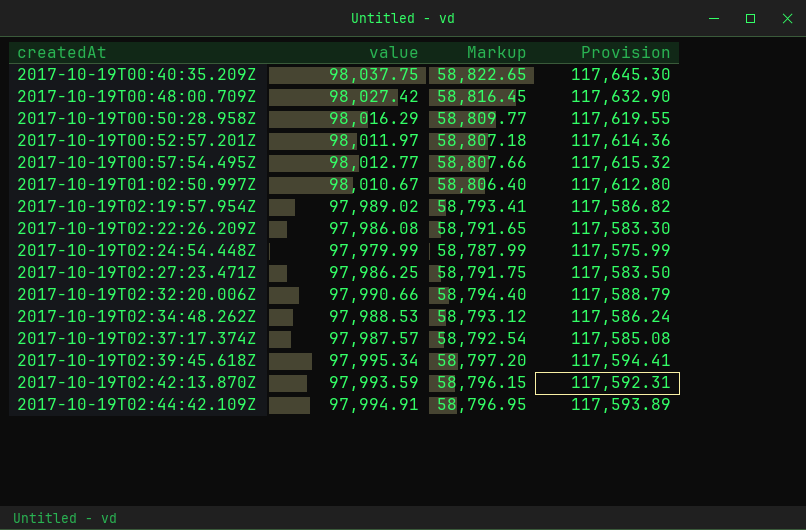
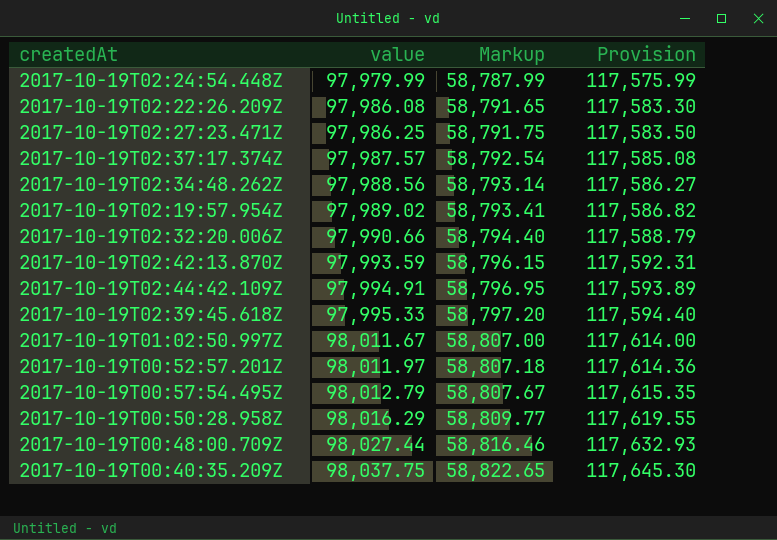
row order: createdAt ascending -> value ascending
2017-10-19T02:34:48.262Z | value: 97,988.53 -> 97,988.56
2017-10-19T02:34:48.262Z | Markup: 58,793.12 -> 58,793.14
2017-10-19T02:34:48.262Z | Provision: 117,586.24 -> 117,586.27
2017-10-19T02:39:45.618Z | value: 97,995.34 -> 97,995.33
2017-10-19T02:39:45.618Z | Provision: 117,594.41 -> 117,594.40
2017-10-19T01:02:50.997Z | value: 98,010.67 -> 98,011.67
2017-10-19T01:02:50.997Z | Markup: 58,806.40 -> 58,807.00
2017-10-19T01:02:50.997Z | Provision: 117,612.80 -> 117,614.00
2017-10-19T00:57:54.495Z | value: 98,012.77 -> 98,012.79
2017-10-19T00:57:54.495Z | Markup: 58,807.66 -> 58,807.67
2017-10-19T00:57:54.495Z | Provision: 117,615.32 -> 117,615.35
2017-10-19T00:48:00.709Z | value: 98,027.42 -> 98,027.44
2017-10-19T00:48:00.709Z | Markup: 58,816.45 -> 58,816.46
2017-10-19T00:48:00.709Z | Provision: 117,632.90 -> 117,632.93

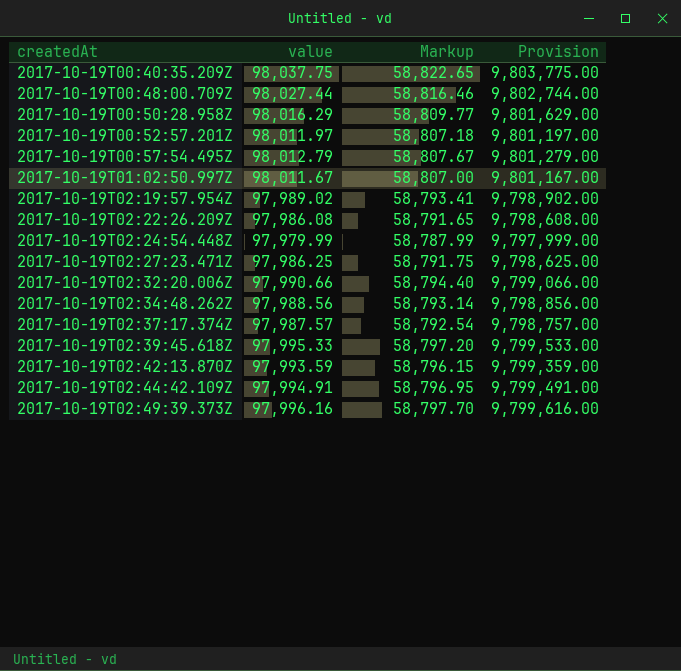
row order: value ascending -> createdAt ascending
column Provision | formula: [value] * 1.2 -> [value] * 100
row 2017-10-19T02:49:39.373Z: none -> 97,996.16 | 58,797.70 | 9,799,616.00

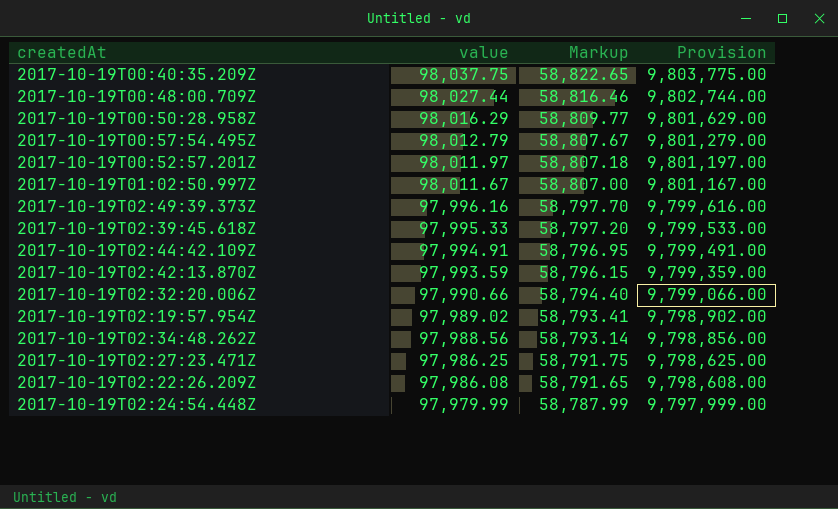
row order: createdAt ascending -> value descending
row 2017-10-19T02:37:17.374Z: 97,987.57 | 58,792.54 | 9,798,757.00 -> none

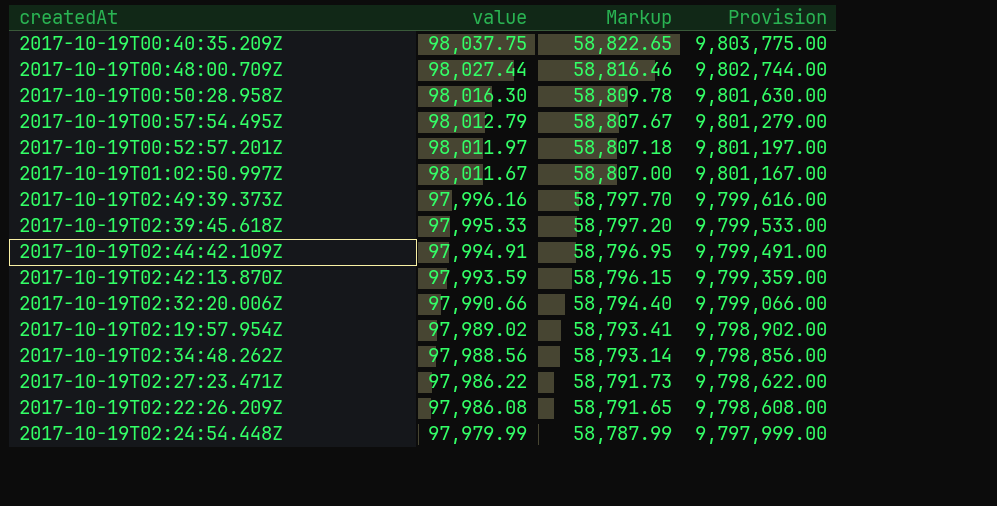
2017-10-19T00:50:28.958Z | value: 98,016.29 -> 98,016.30
2017-10-19T00:50:28.958Z | Markup: 58,809.77 -> 58,809.78
2017-10-19T00:50:28.958Z | Provision: 9,801,629.00 -> 9,801,630.00
2017-10-19T02:27:23.471Z | value: 97,986.25 -> 97,986.22
2017-10-19T02:27:23.471Z | Markup: 58,791.75 -> 58,791.73
2017-10-19T02:27:23.471Z | Provision: 9,798,625.00 -> 9,798,622.00

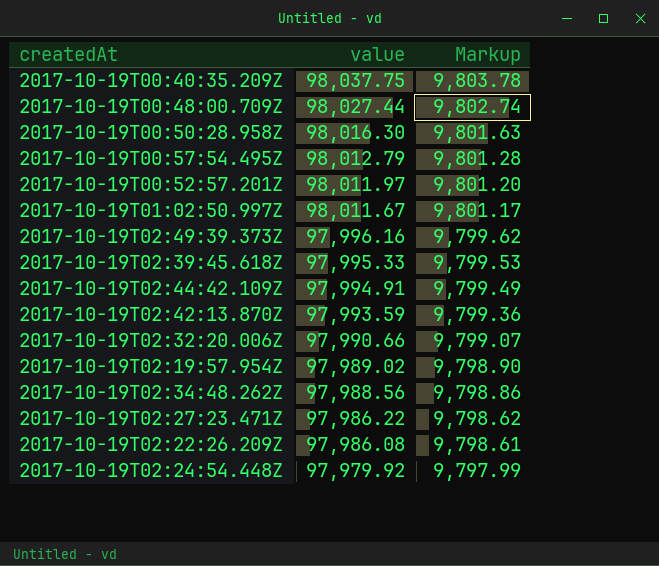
column Provision | formula: [value] * 100 -> none
column Markup | formula: [value] * 0.6 -> [value] * 0.1
2017-10-19T02:24:54.448Z | value: 97,979.99 -> 97,979.92

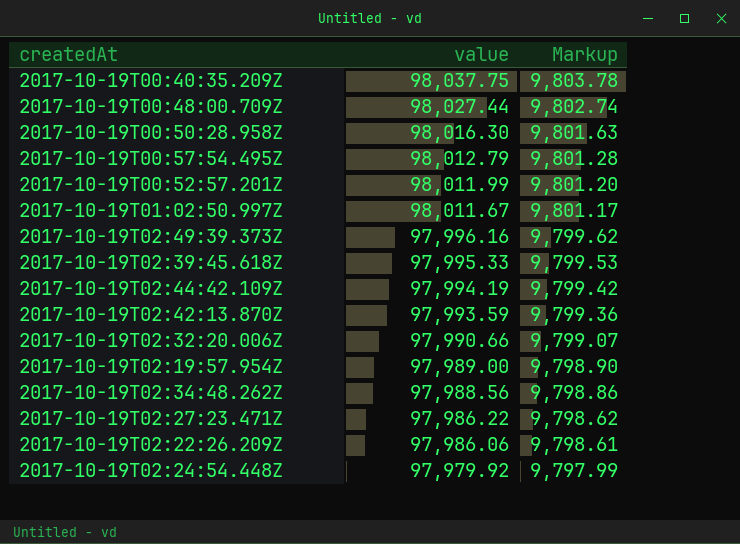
2017-10-19T00:52:57.201Z | value: 98,011.97 -> 98,011.99
2017-10-19T02:44:42.109Z | value: 97,994.91 -> 97,994.19
2017-10-19T02:44:42.109Z | Markup: 9,799.49 -> 9,799.42
2017-10-19T02:19:57.954Z | value: 97,989.02 -> 97,989.00
2017-10-19T02:22:26.209Z | value: 97,986.08 -> 97,986.06

